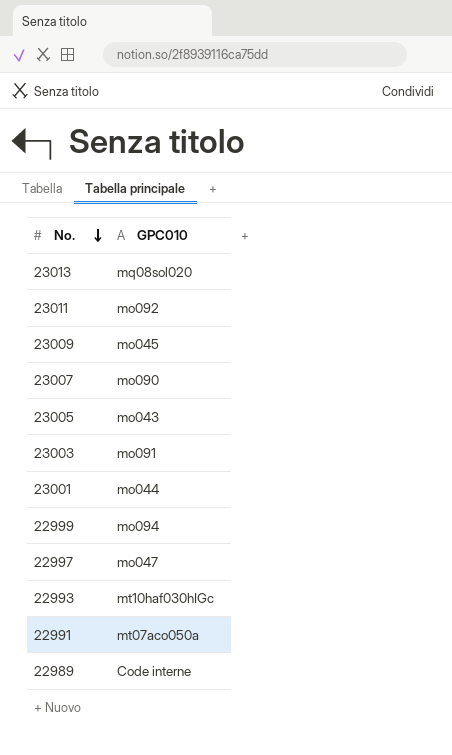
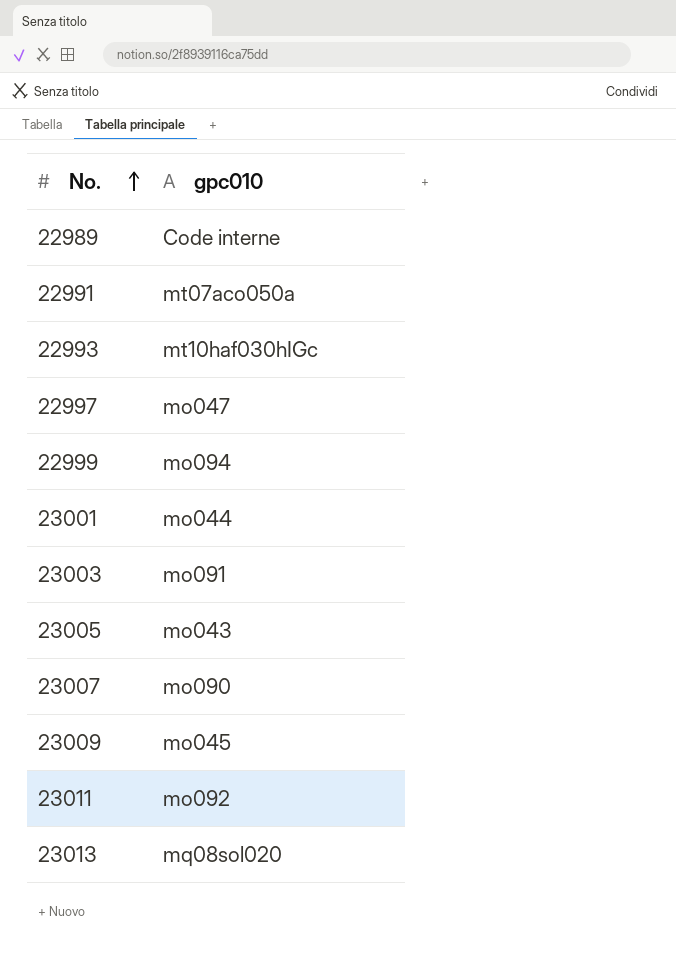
row order: No. descending -> No. ascending
column name: GPC010 -> gpc010

